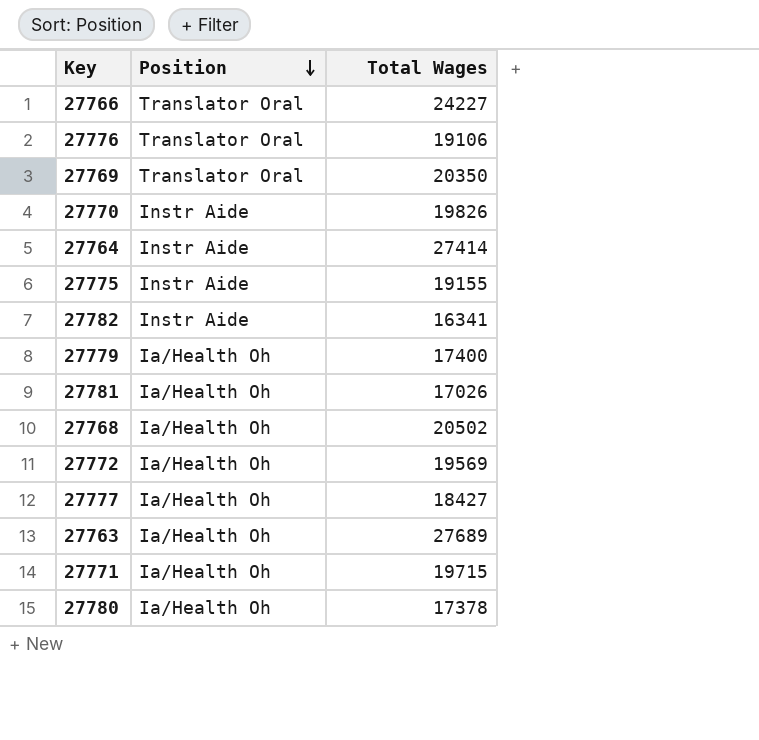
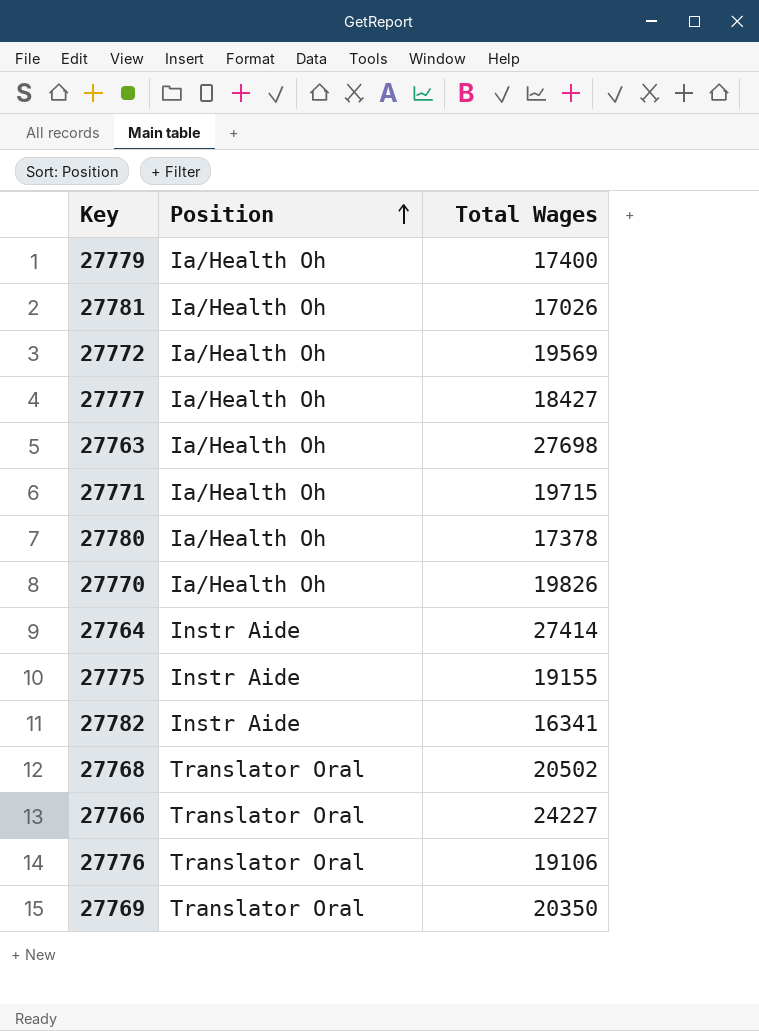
row order: Position descending -> Position ascending
27763 | Total Wages: 27689 -> 27698
27770 | Position: Instr Aide -> Ia/Health Oh
27768 | Position: Ia/Health Oh -> Translator Oral

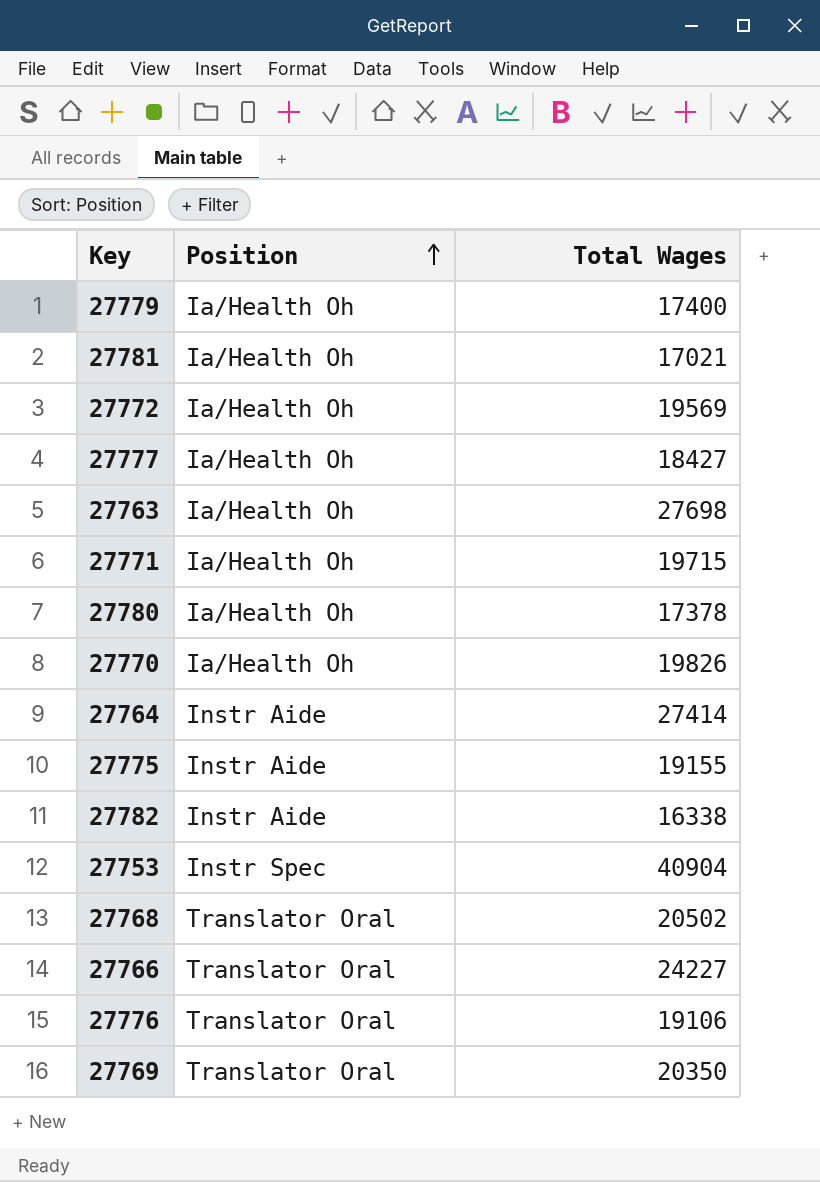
27781 | Total Wages: 17026 -> 17021
27782 | Total Wages: 16341 -> 16338
row 27753: none -> Instr Spec | 40904

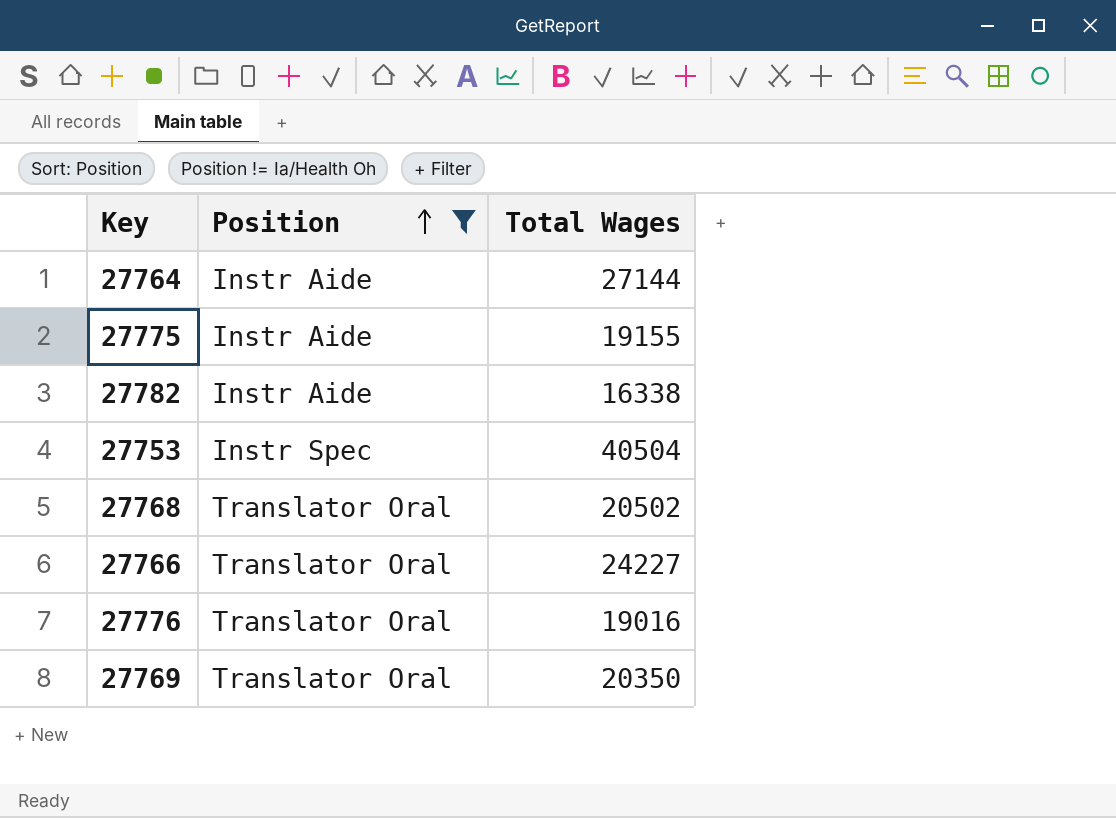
filter: none -> Position != Ia/Health Oh
27764 | Total Wages: 27414 -> 27144
27753 | Total Wages: 40904 -> 40504
27776 | Total Wages: 19106 -> 19016

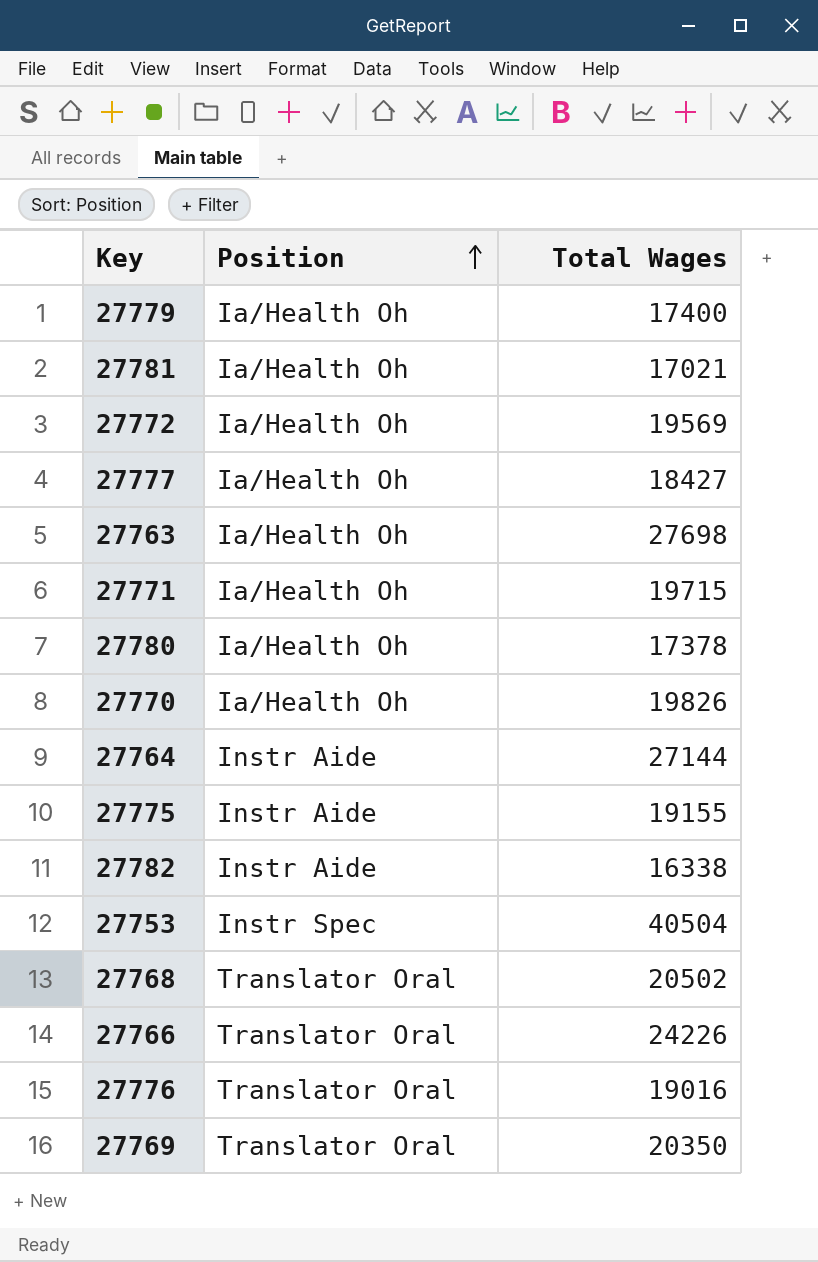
filter: Position != Ia/Health Oh -> none
27766 | Total Wages: 24227 -> 24226

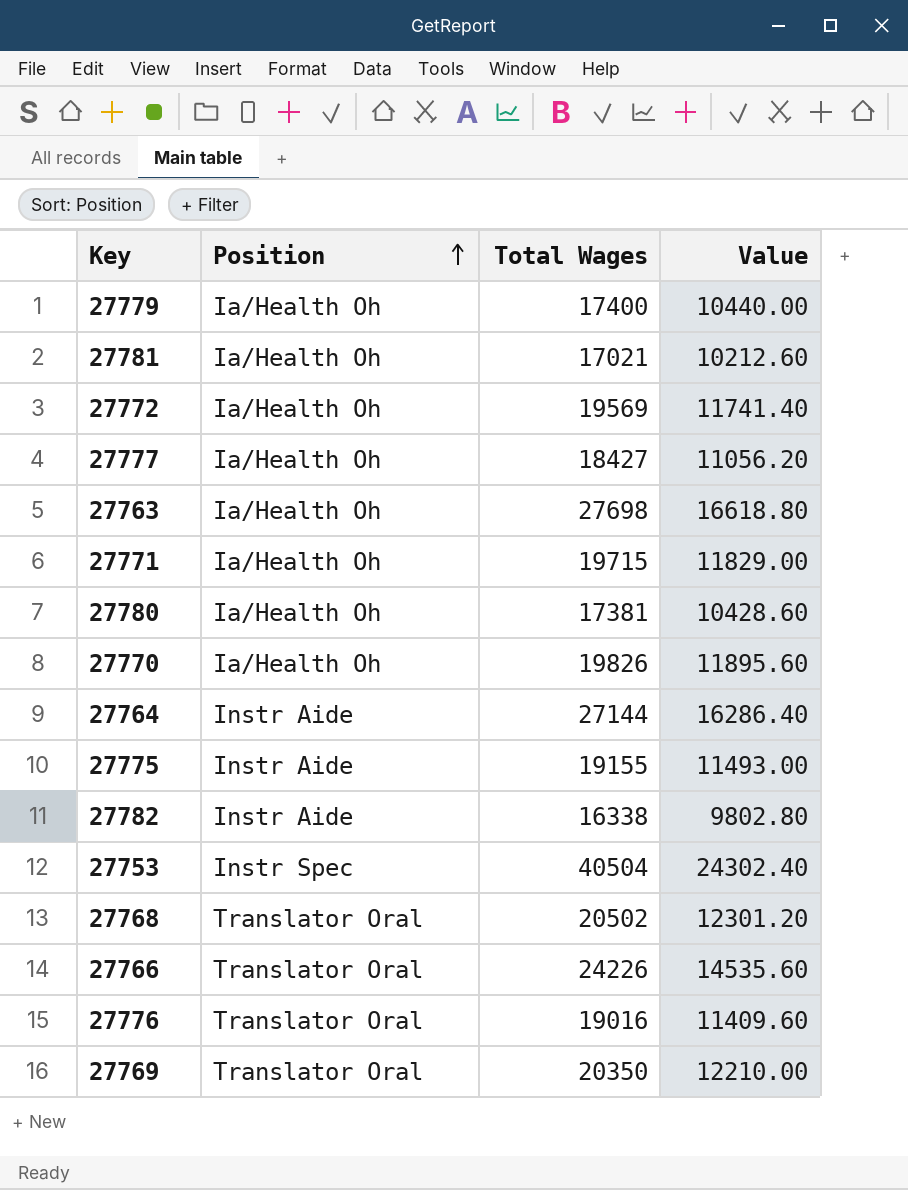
column Value | formula: none -> [Total Wages] * 0.6
27780 | Total Wages: 17378 -> 17381

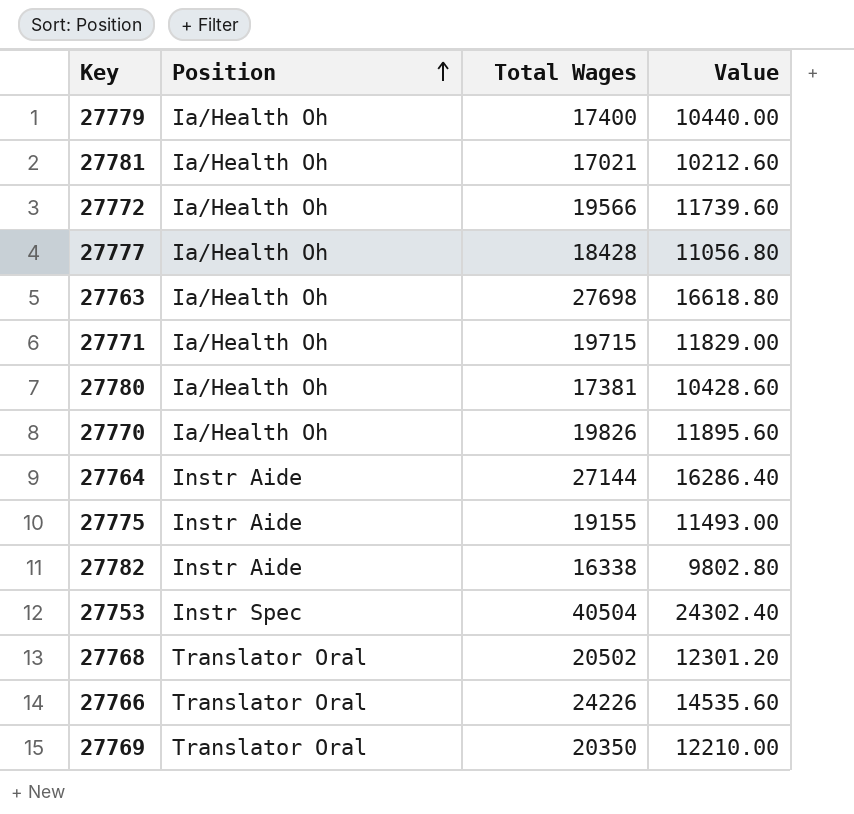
row 27776: Translator Oral | 19016 | 11409.60 -> none
27772 | Total Wages: 19569 -> 19566
27772 | Value: 11741.40 -> 11739.60
27777 | Total Wages: 18427 -> 18428
27777 | Value: 11056.20 -> 11056.80

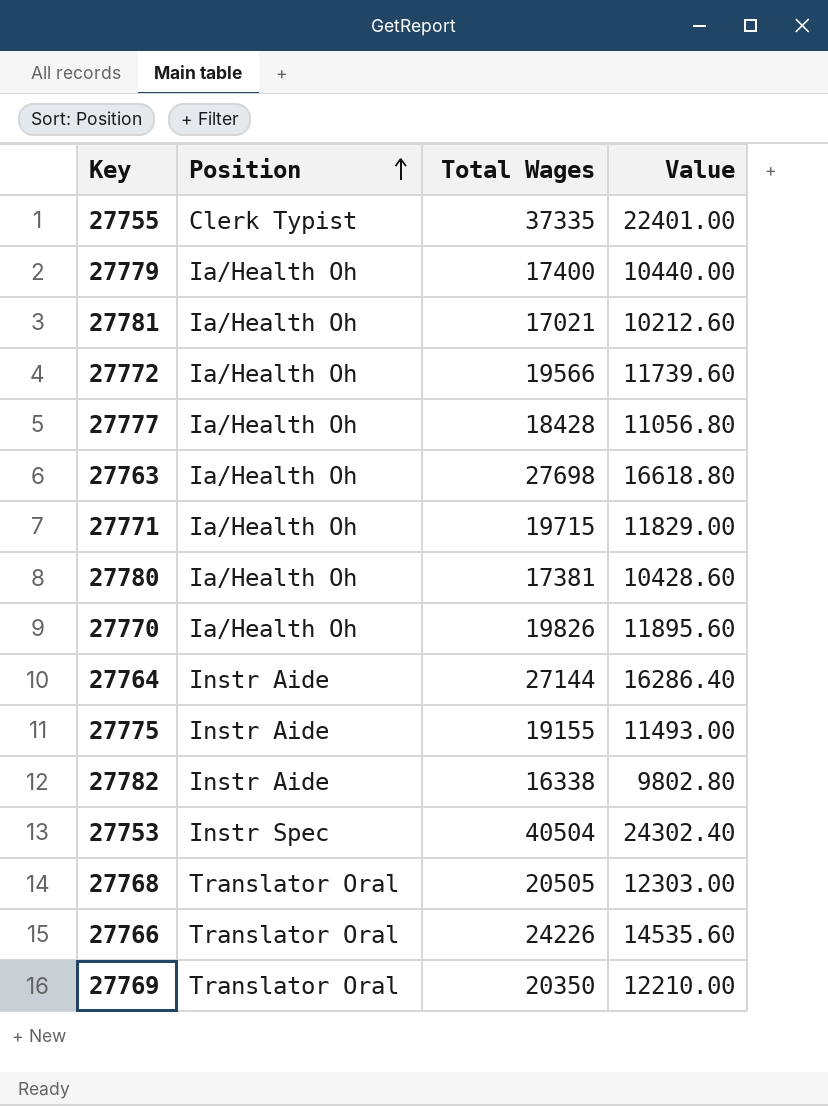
row 27755: none -> Clerk Typist | 37335 | 22401.00
27768 | Total Wages: 20502 -> 20505
27768 | Value: 12301.20 -> 12303.00

